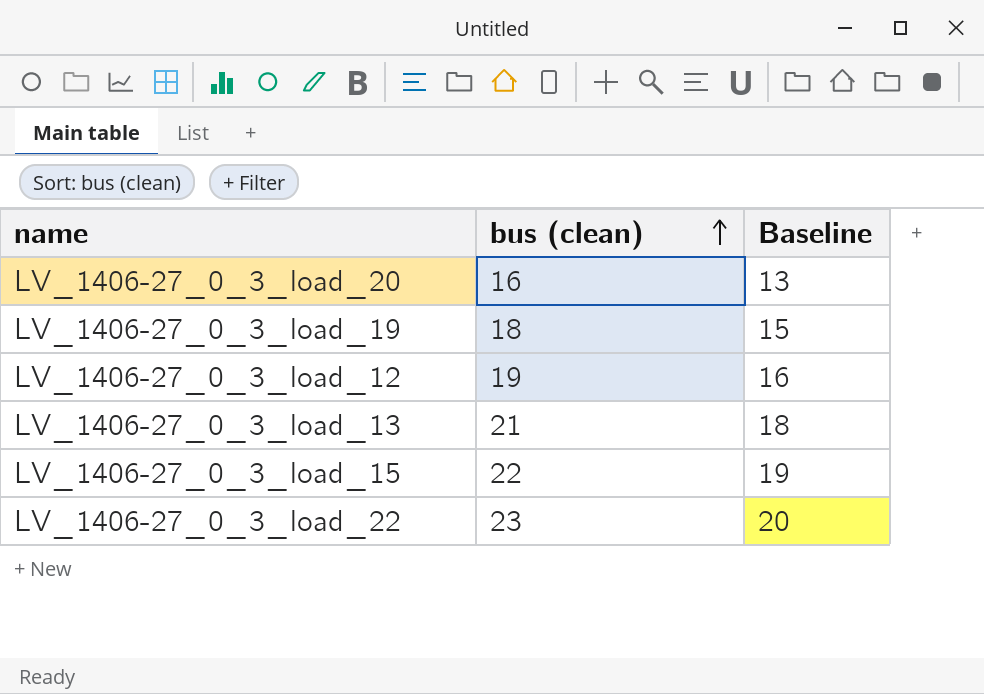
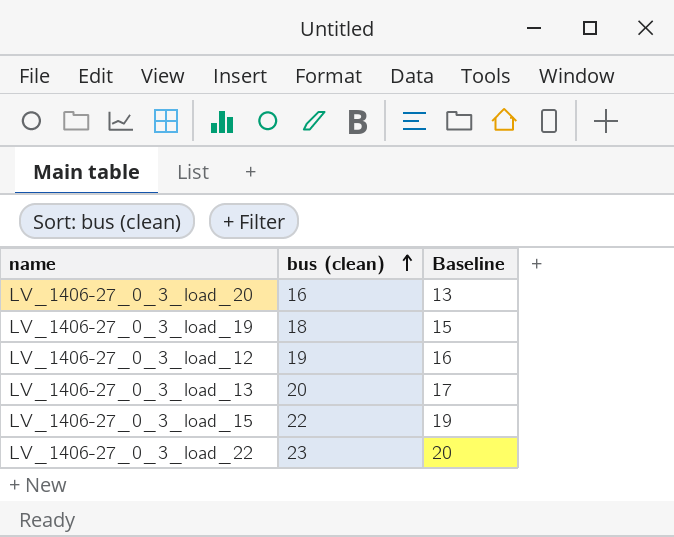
LV_1406-27_0_3_load_13 | bus (clean): 21 -> 20
LV_1406-27_0_3_load_13 | Baseline: 18 -> 17

